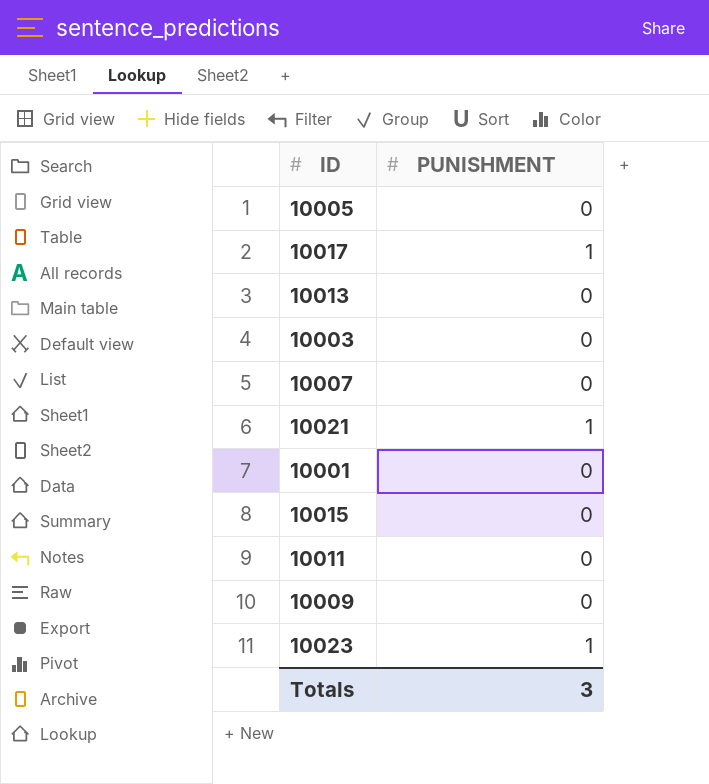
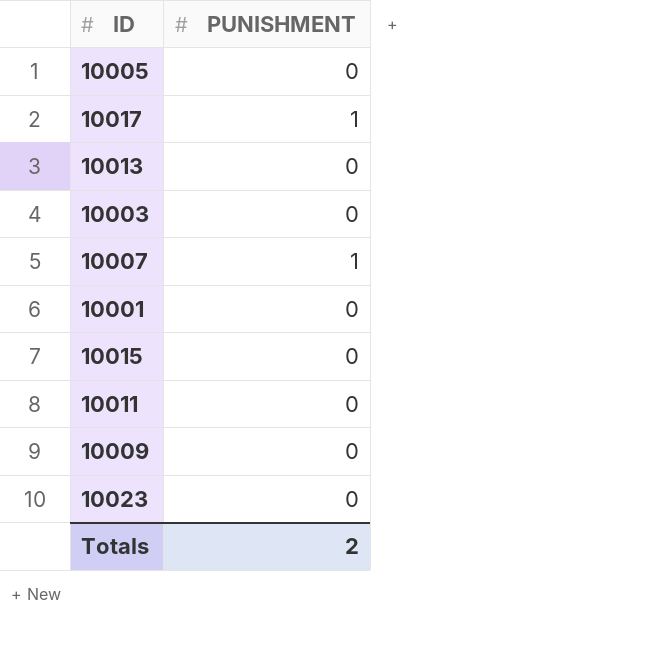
row 10021: 1 -> none
10007 | PUNISHMENT: 0 -> 1
10023 | PUNISHMENT: 1 -> 0
Totals | PUNISHMENT: 3 -> 2

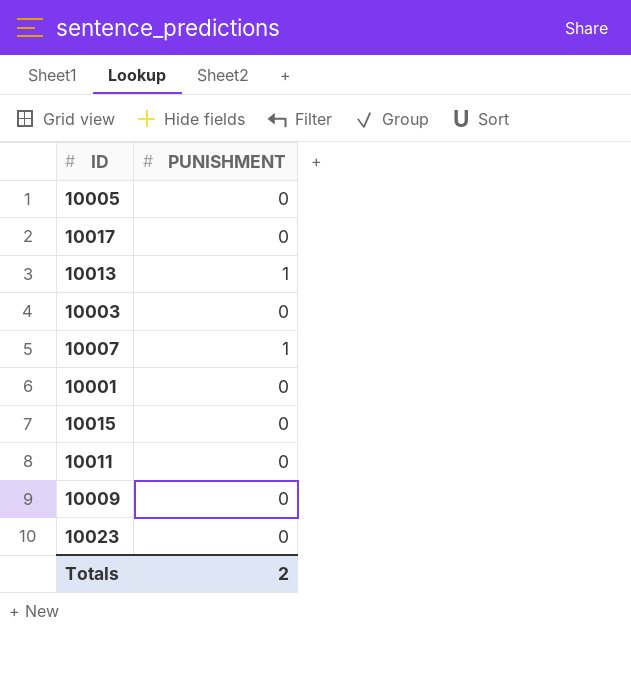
10017 | PUNISHMENT: 1 -> 0
10013 | PUNISHMENT: 0 -> 1

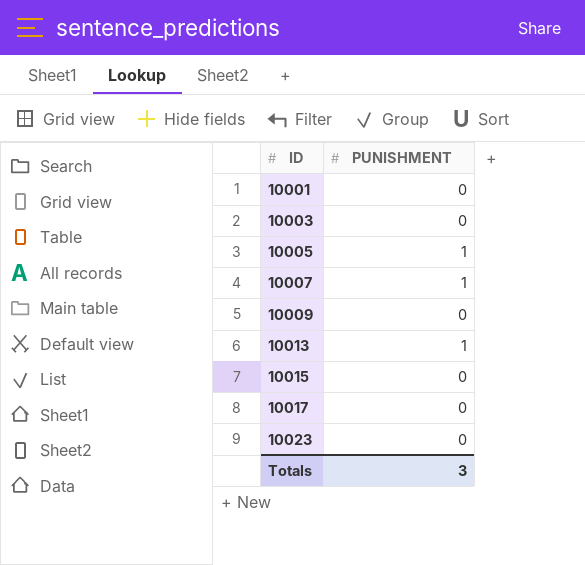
row order: none -> ID ascending
row 10011: 0 -> none
10005 | PUNISHMENT: 0 -> 1
Totals | PUNISHMENT: 2 -> 3

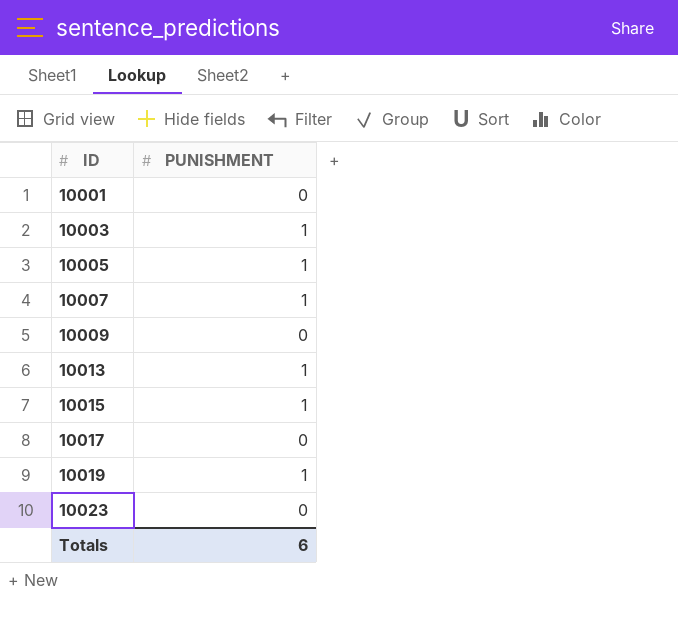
10003 | PUNISHMENT: 0 -> 1
10015 | PUNISHMENT: 0 -> 1
row 10019: none -> 1
Totals | PUNISHMENT: 3 -> 6

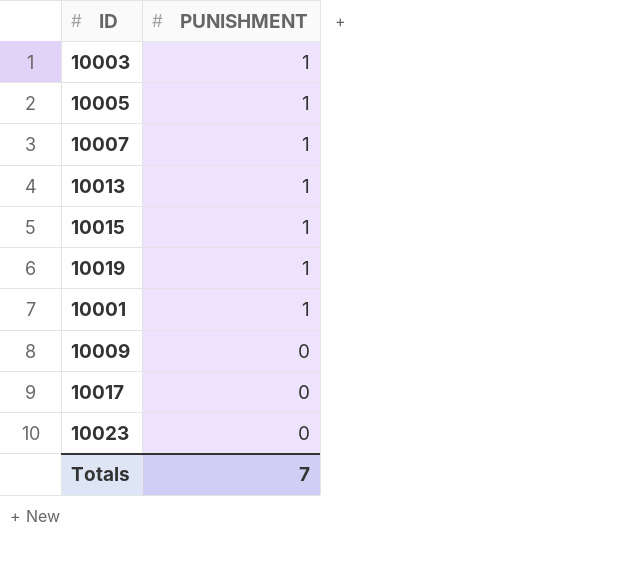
row order: ID ascending -> PUNISHMENT descending
10001 | PUNISHMENT: 0 -> 1
Totals | PUNISHMENT: 6 -> 7

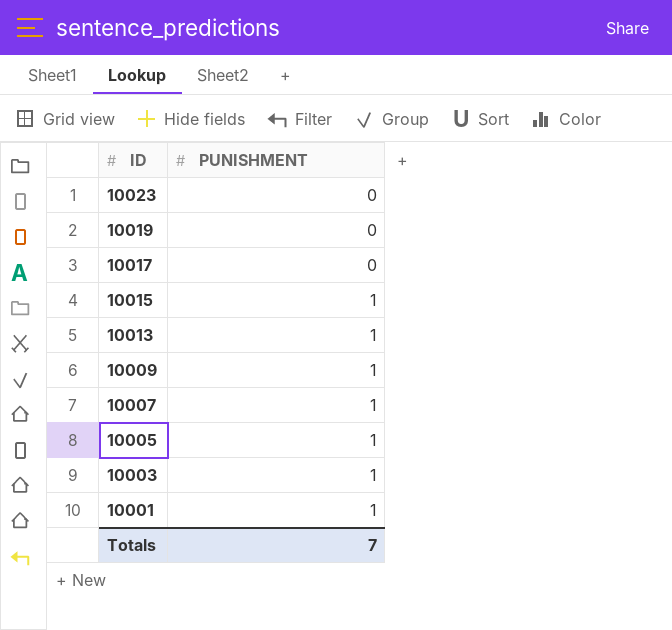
row order: PUNISHMENT descending -> ID descending
10019 | PUNISHMENT: 1 -> 0
10009 | PUNISHMENT: 0 -> 1

